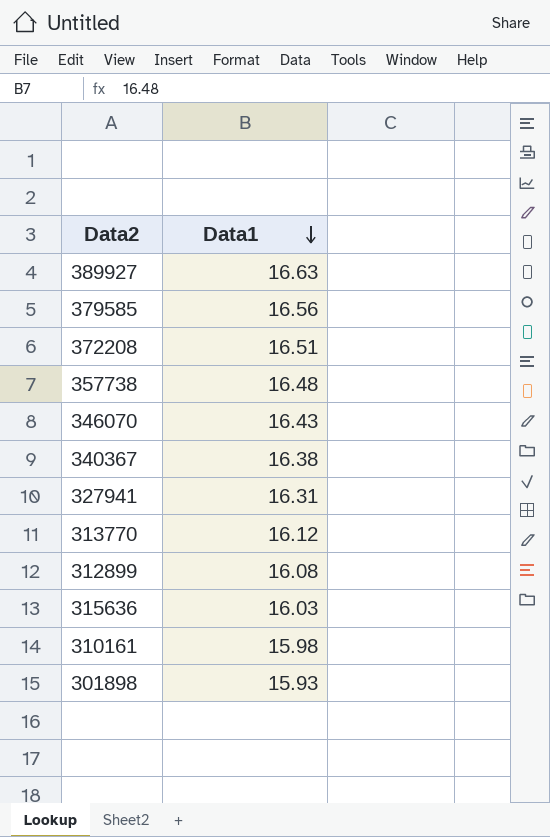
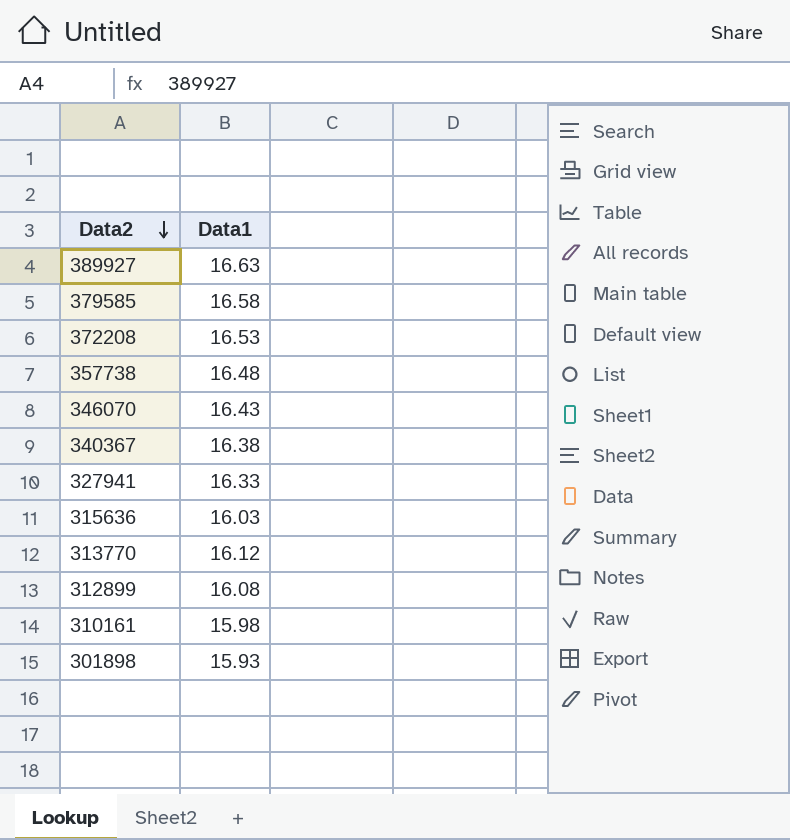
row order: Data1 descending -> Data2 descending
379585 | Data1: 16.56 -> 16.58
372208 | Data1: 16.51 -> 16.53
327941 | Data1: 16.31 -> 16.33

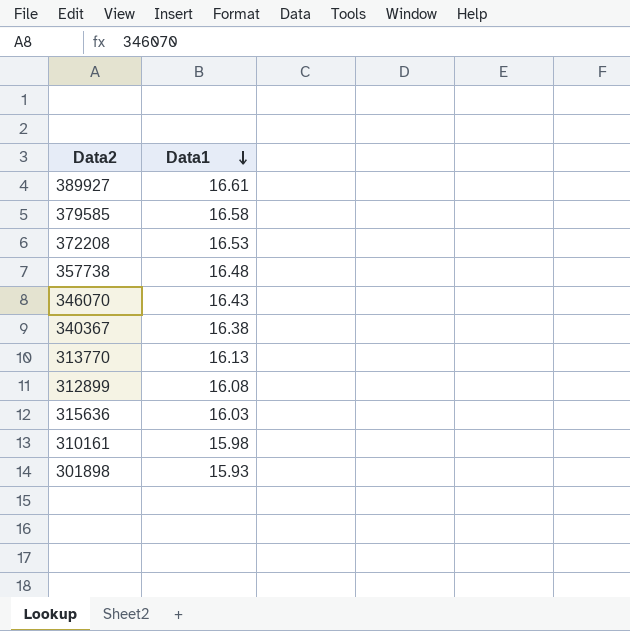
row order: Data2 descending -> Data1 descending
row 327941: 16.33 -> none
389927 | Data1: 16.63 -> 16.61
313770 | Data1: 16.12 -> 16.13

